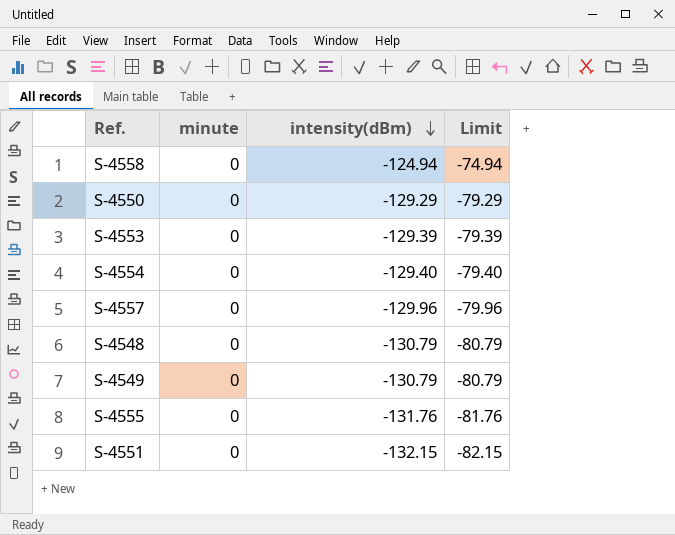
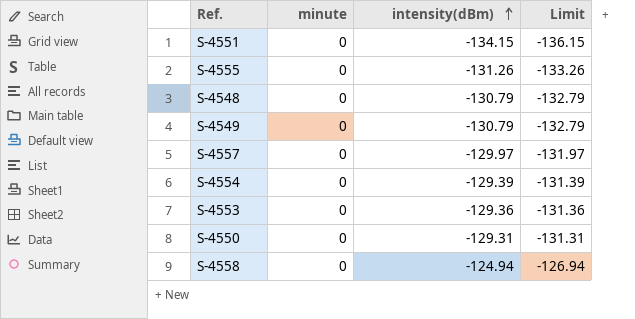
row order: intensity(dBm) descending -> intensity(dBm) ascending
column Limit | formula: [intensity(dBm)] + 50 -> [intensity(dBm)] - 2
S-4551 | intensity(dBm): -132.15 -> -134.15
S-4555 | intensity(dBm): -131.76 -> -131.26
S-4557 | intensity(dBm): -129.96 -> -129.97
S-4554 | intensity(dBm): -129.40 -> -129.39
S-4553 | intensity(dBm): -129.39 -> -129.36
S-4550 | intensity(dBm): -129.29 -> -129.31

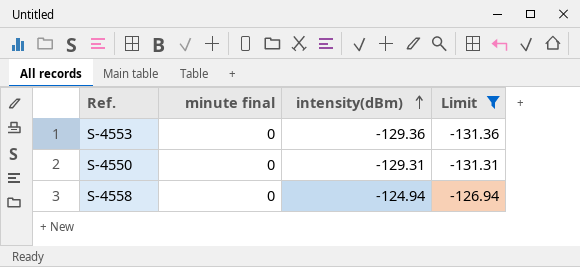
filter: none -> Limit >= -131.36
column name: minute -> minute final

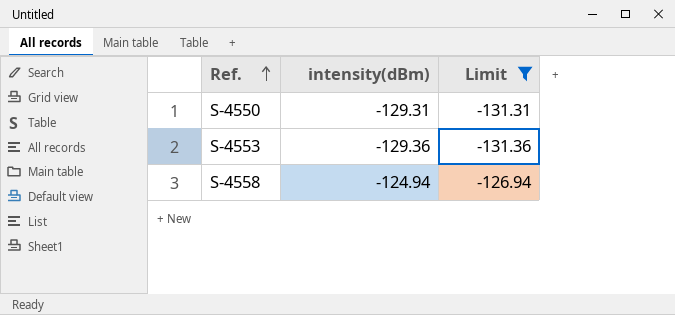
row order: intensity(dBm) ascending -> Ref. ascending
column minute final | position: 2 -> none

